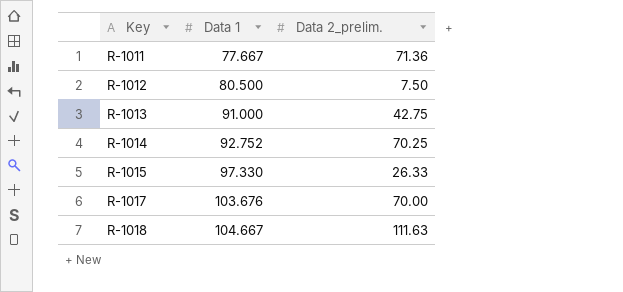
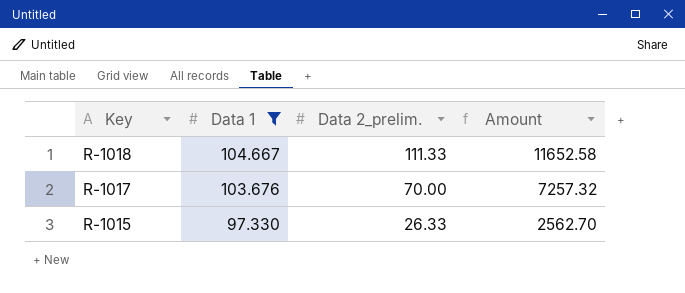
filter: none -> Data 1 >= 97.330
row order: Key ascending -> Key descending
column Amount | formula: none -> [Data 1] * [Data 2_prelim.]
R-1018 | Data 2_prelim.: 111.63 -> 111.33

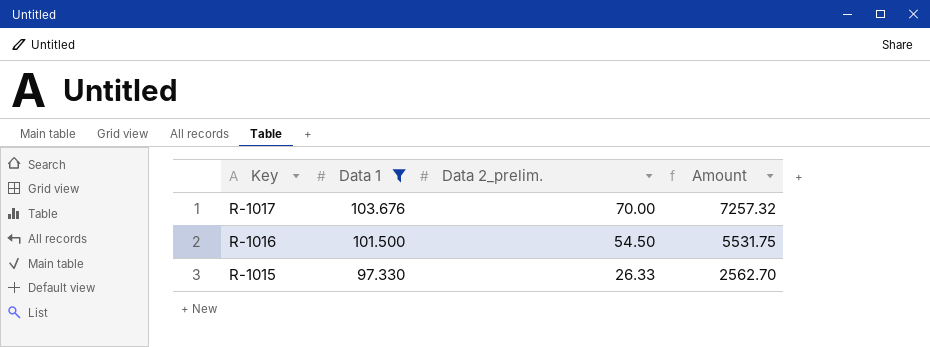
row R-1018: 104.667 | 111.33 | 11652.58 -> none
row R-1016: none -> 101.500 | 54.50 | 5531.75

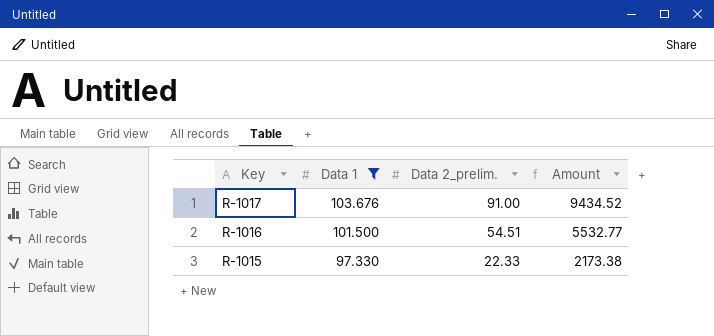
R-1017 | Data 2_prelim.: 70.00 -> 91.00
R-1017 | Amount: 7257.32 -> 9434.52
R-1016 | Data 2_prelim.: 54.50 -> 54.51
R-1016 | Amount: 5531.75 -> 5532.77
R-1015 | Data 2_prelim.: 26.33 -> 22.33
R-1015 | Amount: 2562.70 -> 2173.38

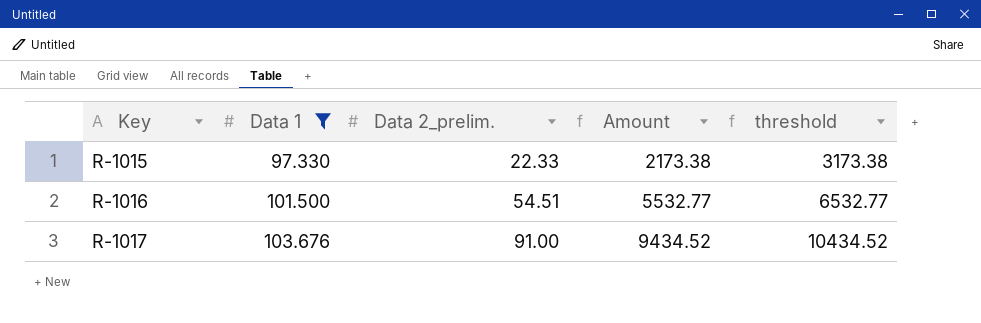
row order: Key descending -> Key ascending
column threshold | formula: none -> [Amount] + 1000

